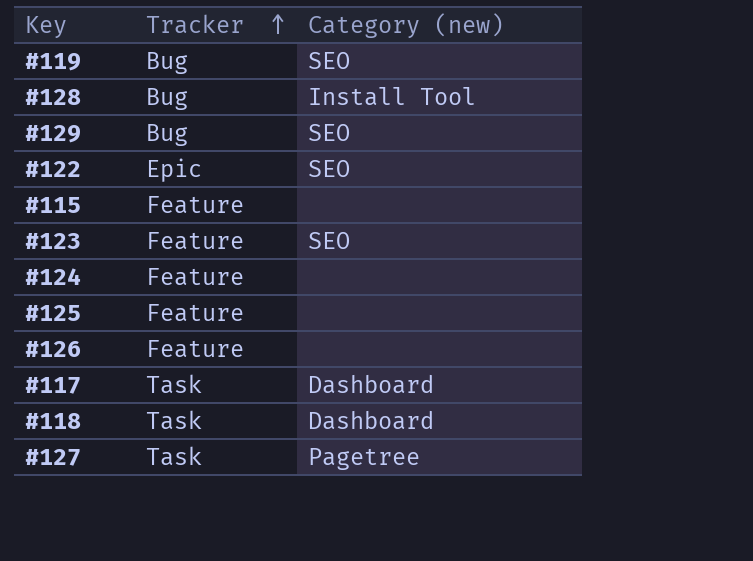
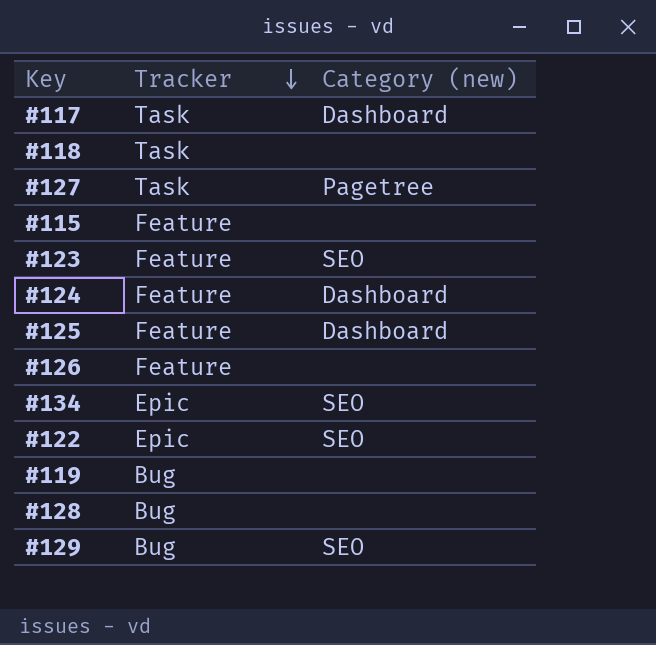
row order: Tracker ascending -> Tracker descending
#118 | Category (new): Dashboard -> none
#124 | Category (new): none -> Dashboard
#125 | Category (new): none -> Dashboard
row #134: none -> Epic | SEO
#119 | Category (new): SEO -> none
#128 | Category (new): Install Tool -> none

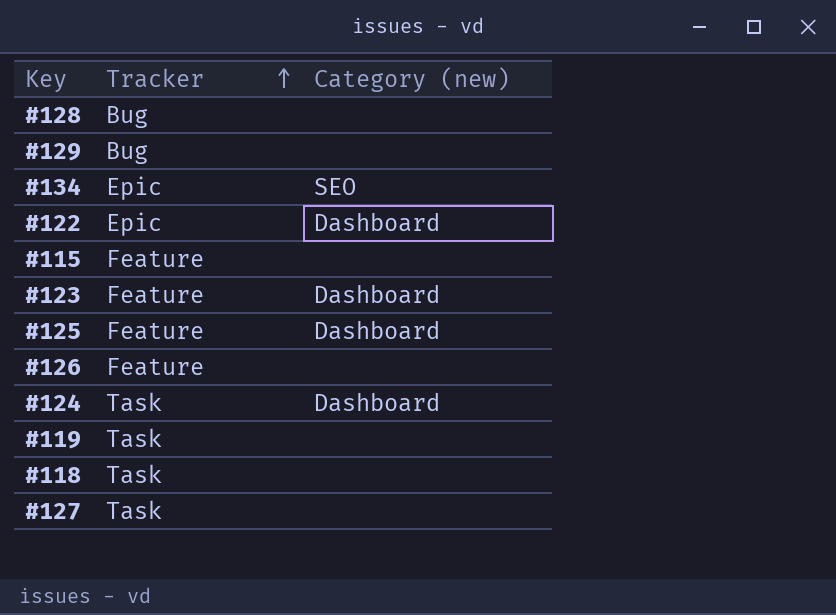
row order: Tracker descending -> Tracker ascending
row #117: Task | Dashboard -> none
#129 | Category (new): SEO -> none
#122 | Category (new): SEO -> Dashboard
#123 | Category (new): SEO -> Dashboard
#124 | Tracker: Feature -> Task
#119 | Tracker: Bug -> Task
#127 | Category (new): Pagetree -> none

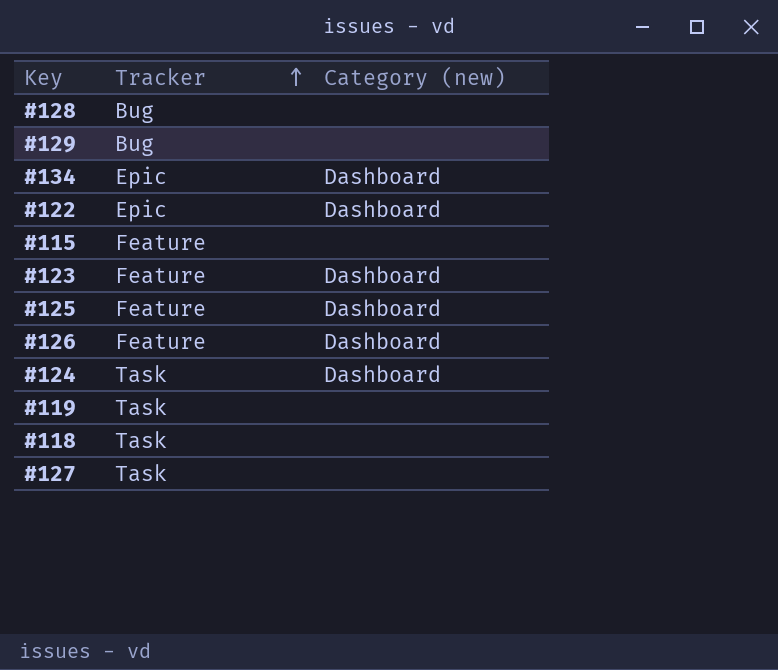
#134 | Category (new): SEO -> Dashboard
#126 | Category (new): none -> Dashboard

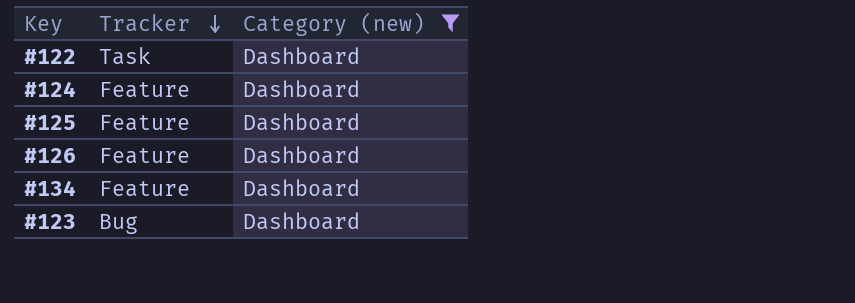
filter: none -> Category (new) = Dashboard
row order: Tracker ascending -> Tracker descending
#122 | Tracker: Epic -> Task
#124 | Tracker: Task -> Feature
#134 | Tracker: Epic -> Feature
#123 | Tracker: Feature -> Bug

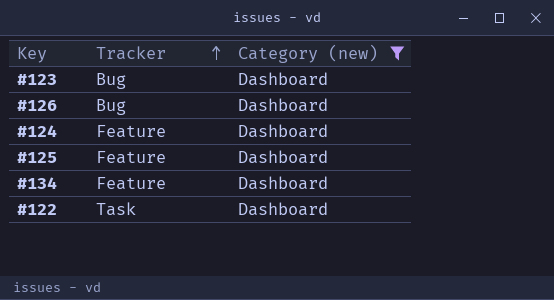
row order: Tracker descending -> Tracker ascending
#126 | Tracker: Feature -> Bug

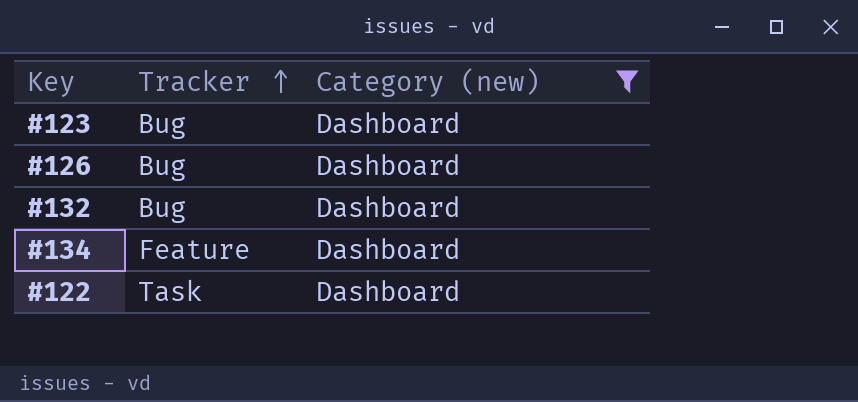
row #124: Feature | Dashboard -> none
row #125: Feature | Dashboard -> none
row #132: none -> Bug | Dashboard

